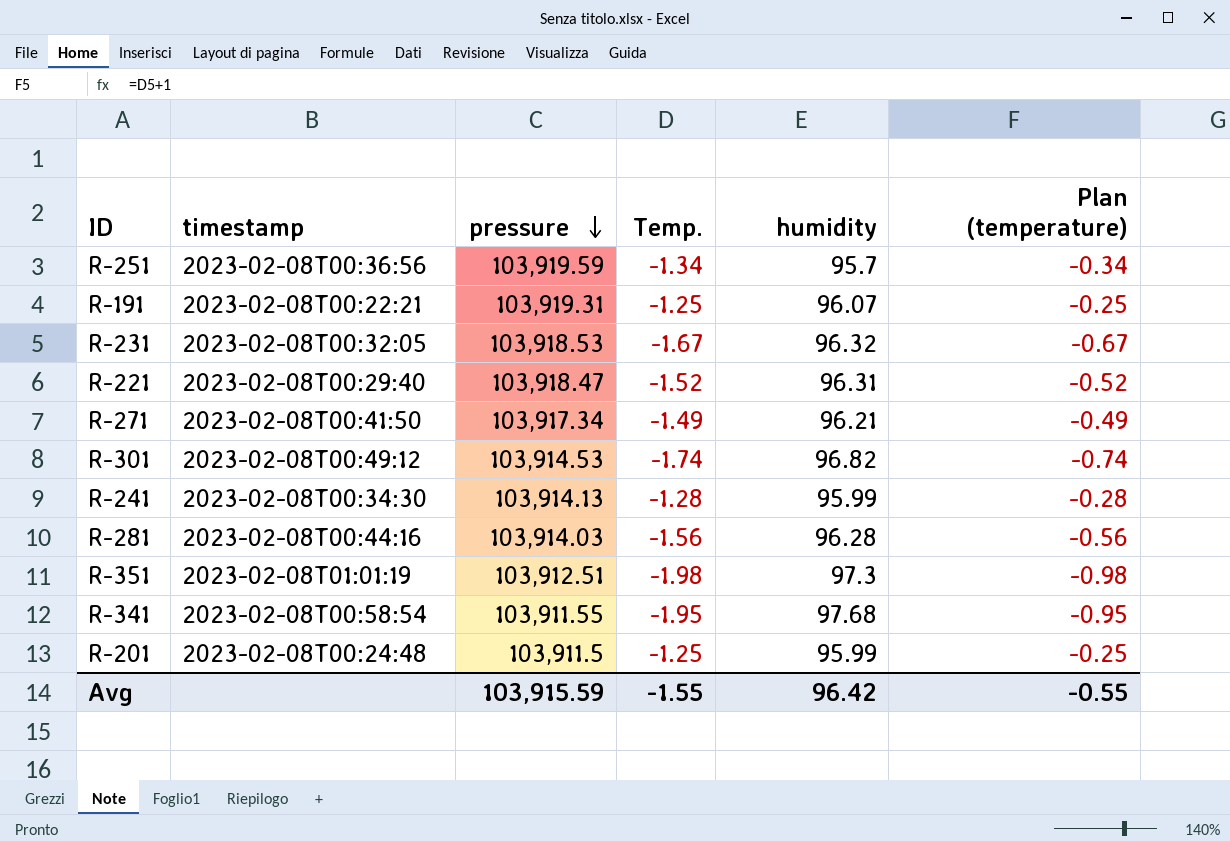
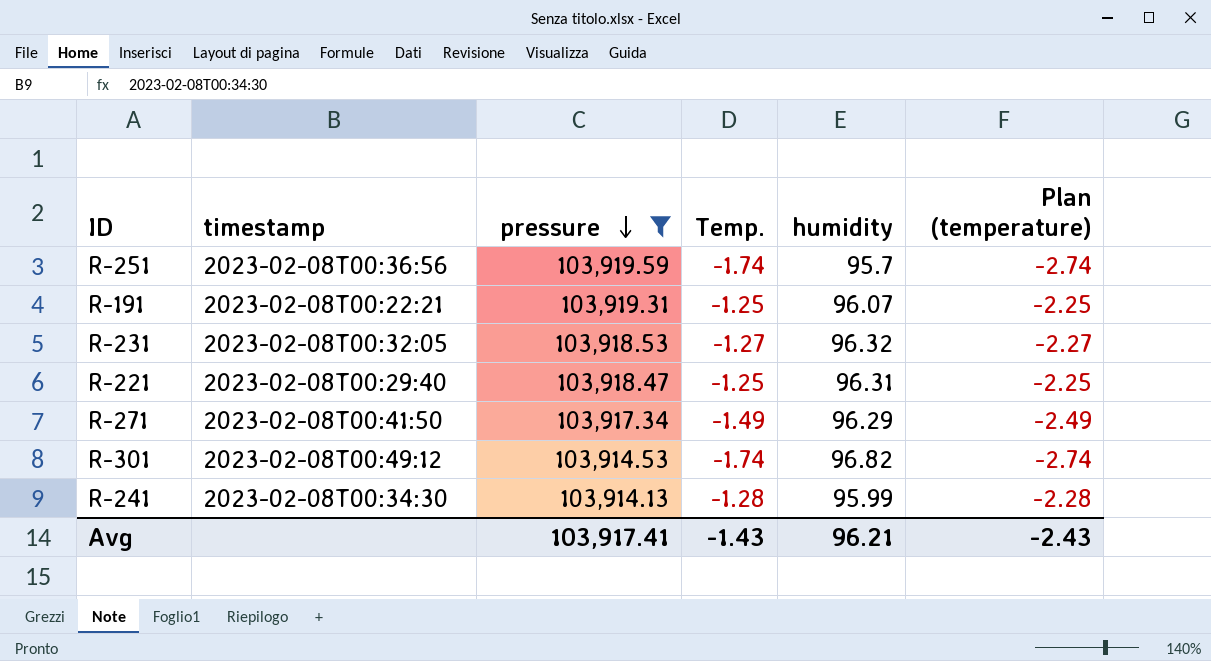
filter: none -> pressure >= 103,914.13
column Plan (temperature) | formula: [Temp.] + 1 -> [Temp.] - 1
R-251 | Temp.: -1.34 -> -1.74
R-231 | Temp.: -1.67 -> -1.27
R-221 | Temp.: -1.52 -> -1.25
R-271 | humidity: 96.21 -> 96.29
Avg | pressure: 103,915.59 -> 103,917.41
Avg | Temp.: -1.55 -> -1.43
Avg | humidity: 96.42 -> 96.21
Avg | Plan (temperature): -0.55 -> -2.43

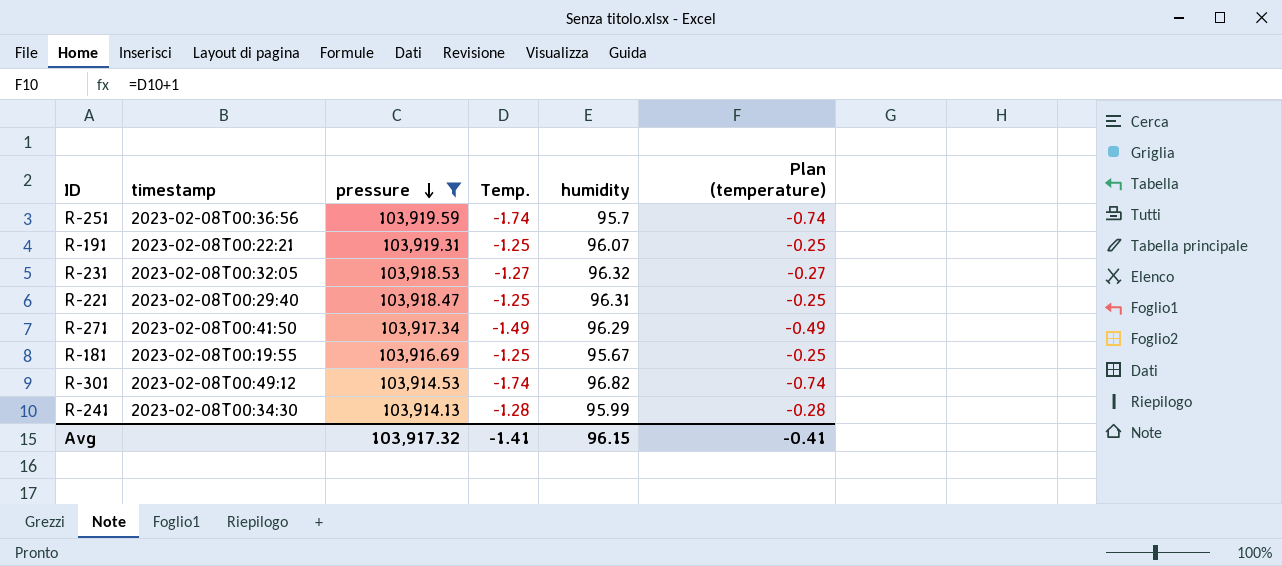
column Plan (temperature) | formula: [Temp.] - 1 -> [Temp.] + 1
row R-181: none -> 2023-02-08T00:19:55 | 103,916.69 | -1.25 | 95.67 | -0.25
Avg | pressure: 103,917.41 -> 103,917.32
Avg | Temp.: -1.43 -> -1.41
Avg | humidity: 96.21 -> 96.15
Avg | Plan (temperature): -2.43 -> -0.41

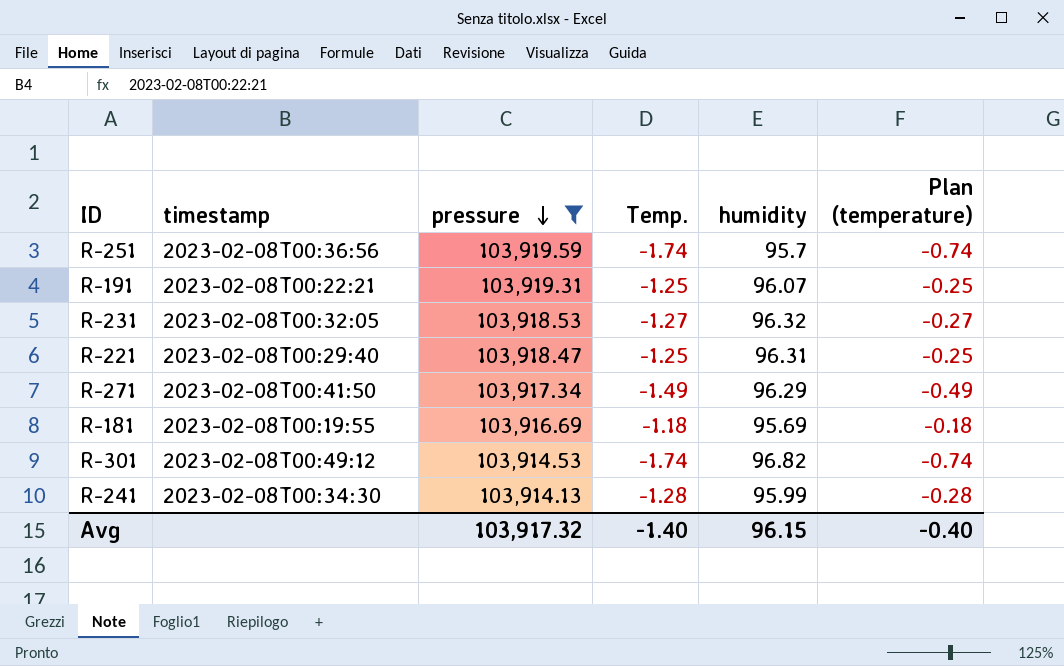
R-181 | Temp.: -1.25 -> -1.18
R-181 | humidity: 95.67 -> 95.69
R-181 | Plan (temperature): -0.25 -> -0.18
Avg | Temp.: -1.41 -> -1.40
Avg | Plan (temperature): -0.41 -> -0.40

